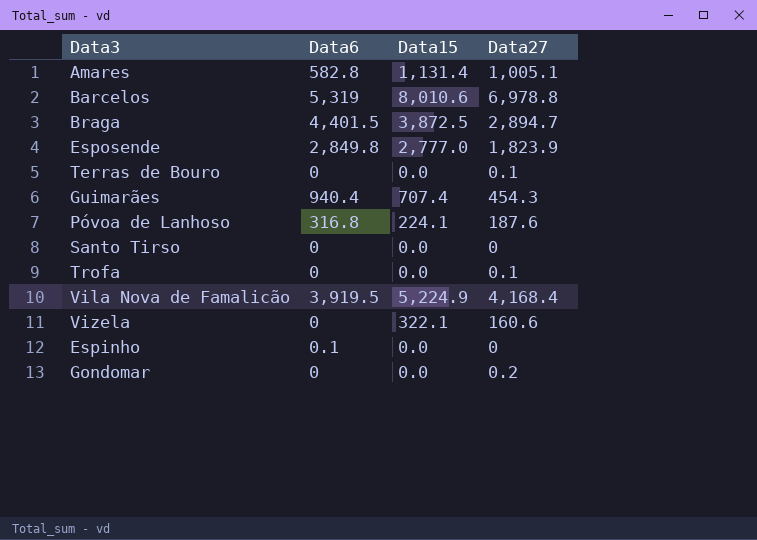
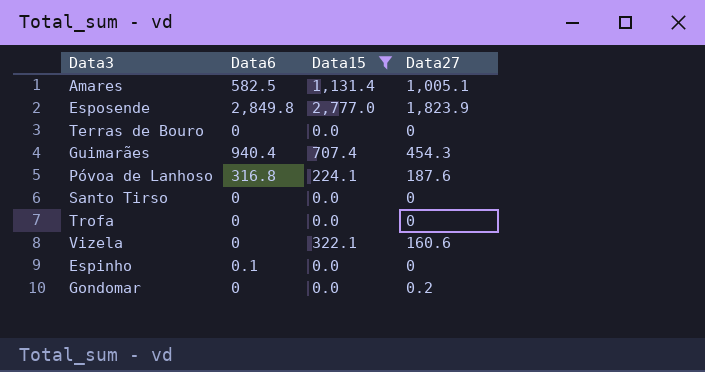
filter: none -> Data15 <= 2,777.0
Amares | Data6: 582.8 -> 582.5
Terras de Bouro | Data27: 0.1 -> 0
Trofa | Data27: 0.1 -> 0

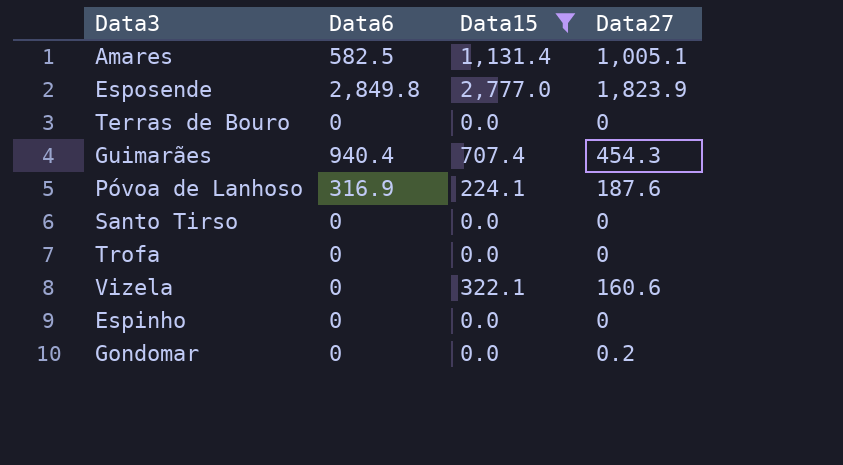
Póvoa de Lanhoso | Data6: 316.8 -> 316.9
Espinho | Data6: 0.1 -> 0

